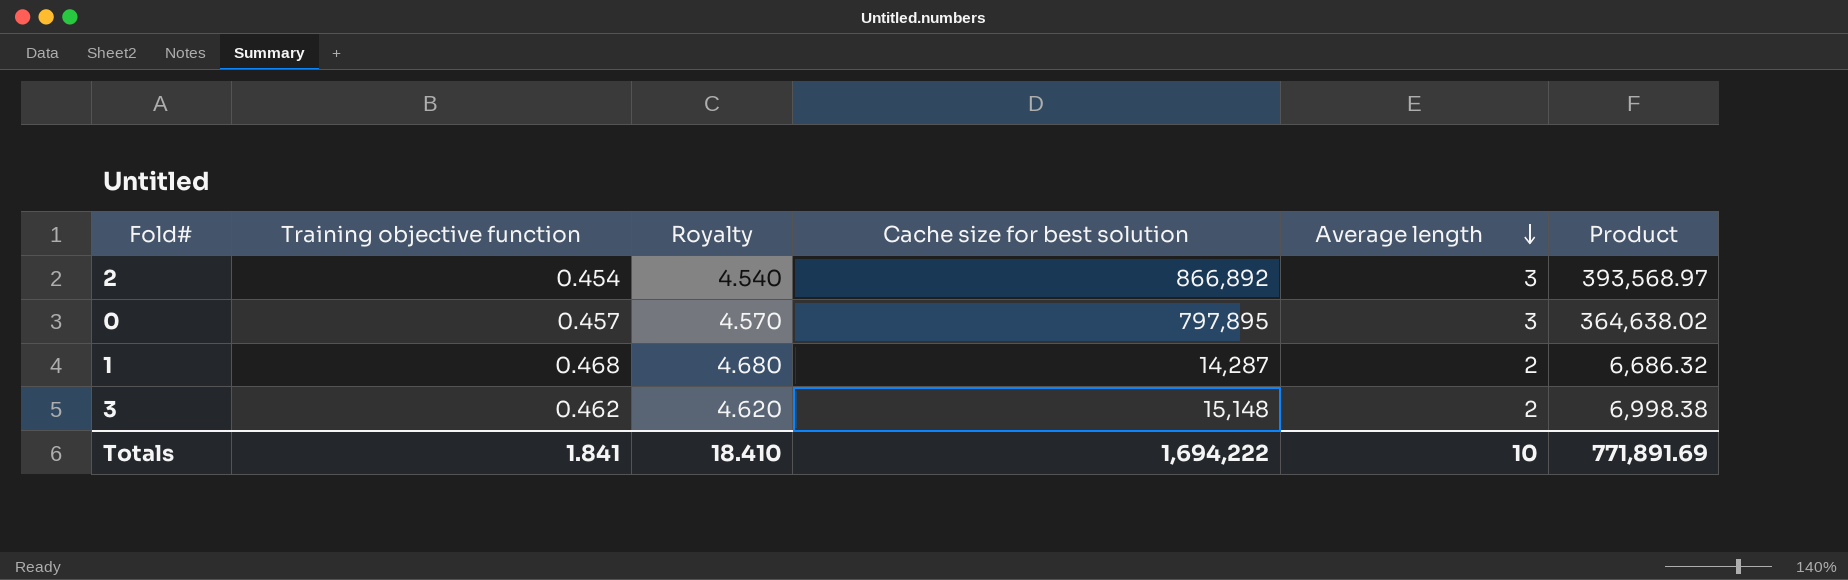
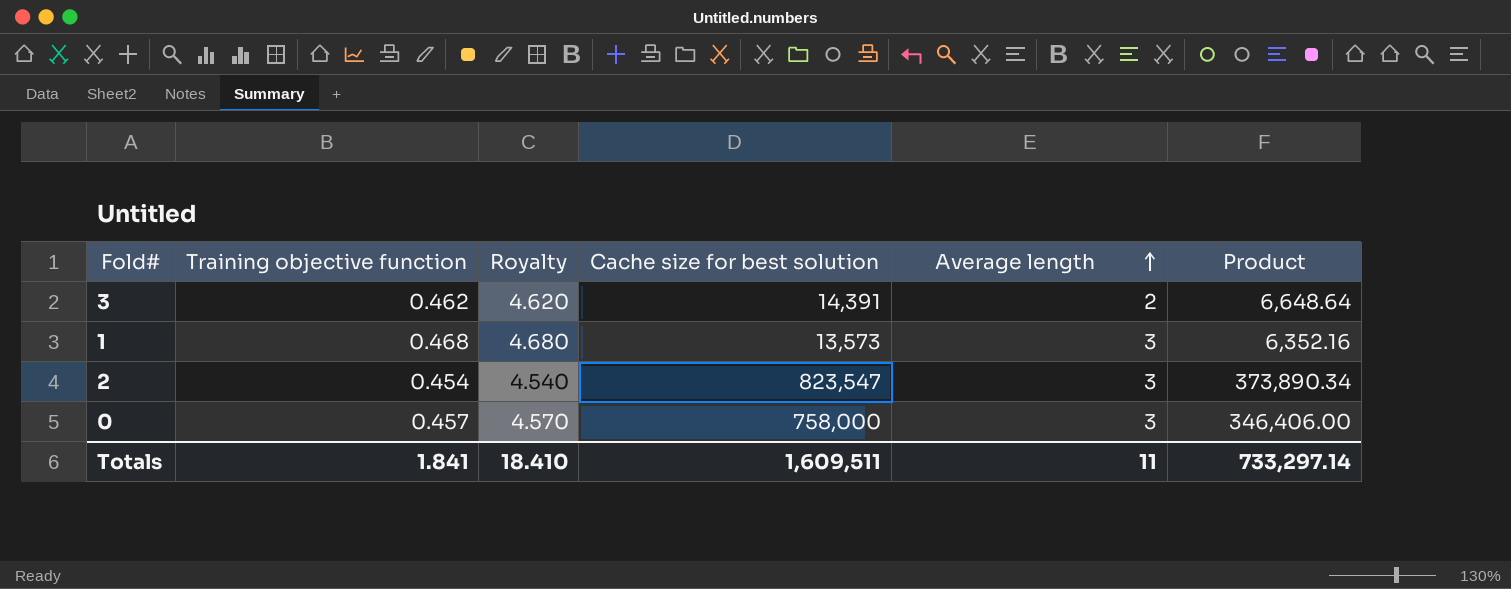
row order: Average length descending -> Average length ascending
3 | Cache size for best solution: 15,148 -> 14,391
3 | Product: 6,998.38 -> 6,648.64
1 | Cache size for best solution: 14,287 -> 13,573
1 | Average length: 2 -> 3
1 | Product: 6,686.32 -> 6,352.16
2 | Cache size for best solution: 866,892 -> 823,547
2 | Product: 393,568.97 -> 373,890.34
0 | Cache size for best solution: 797,895 -> 758,000
0 | Product: 364,638.02 -> 346,406.00
Totals | Cache size for best solution: 1,694,222 -> 1,609,511
Totals | Average length: 10 -> 11
Totals | Product: 771,891.69 -> 733,297.14

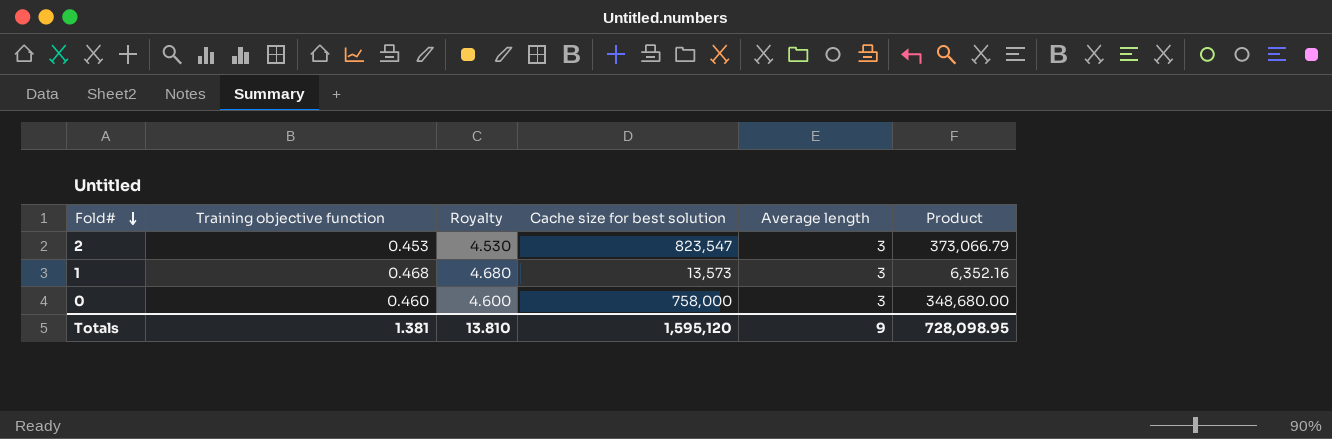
row order: Average length ascending -> Fold# descending
row 3: 0.462 | 4.620 | 14,391 | 2 | 6,648.64 -> none
2 | Training objective function: 0.454 -> 0.453
2 | Royalty: 4.540 -> 4.530
2 | Product: 373,890.34 -> 373,066.79
0 | Training objective function: 0.457 -> 0.460
0 | Royalty: 4.570 -> 4.600
0 | Product: 346,406.00 -> 348,680.00
Totals | Training objective function: 1.841 -> 1.381
Totals | Royalty: 18.410 -> 13.810
Totals | Cache size for best solution: 1,609,511 -> 1,595,120
Totals | Average length: 11 -> 9
Totals | Product: 733,297.14 -> 728,098.95

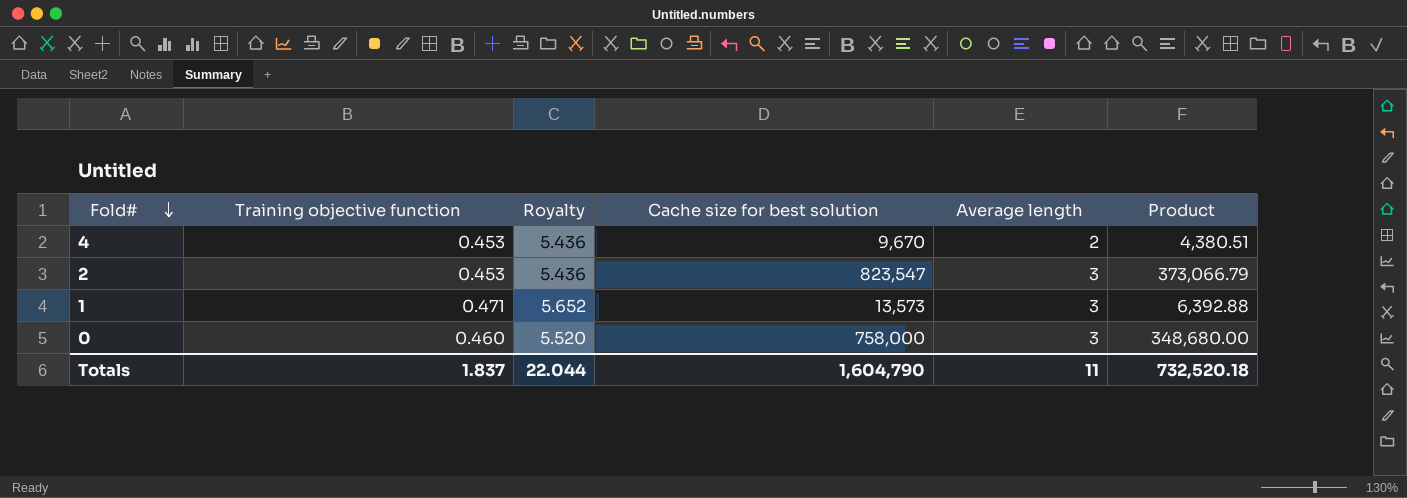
column Royalty | formula: [Training objective function] * 10 -> [Training objective function] * 12
row 4: none -> 0.453 | 5.436 | 9,670 | 2 | 4,380.51
1 | Training objective function: 0.468 -> 0.471
1 | Product: 6,352.16 -> 6,392.88
Totals | Training objective function: 1.381 -> 1.837
Totals | Royalty: 13.810 -> 22.044
Totals | Cache size for best solution: 1,595,120 -> 1,604,790
Totals | Average length: 9 -> 11
Totals | Product: 728,098.95 -> 732,520.18

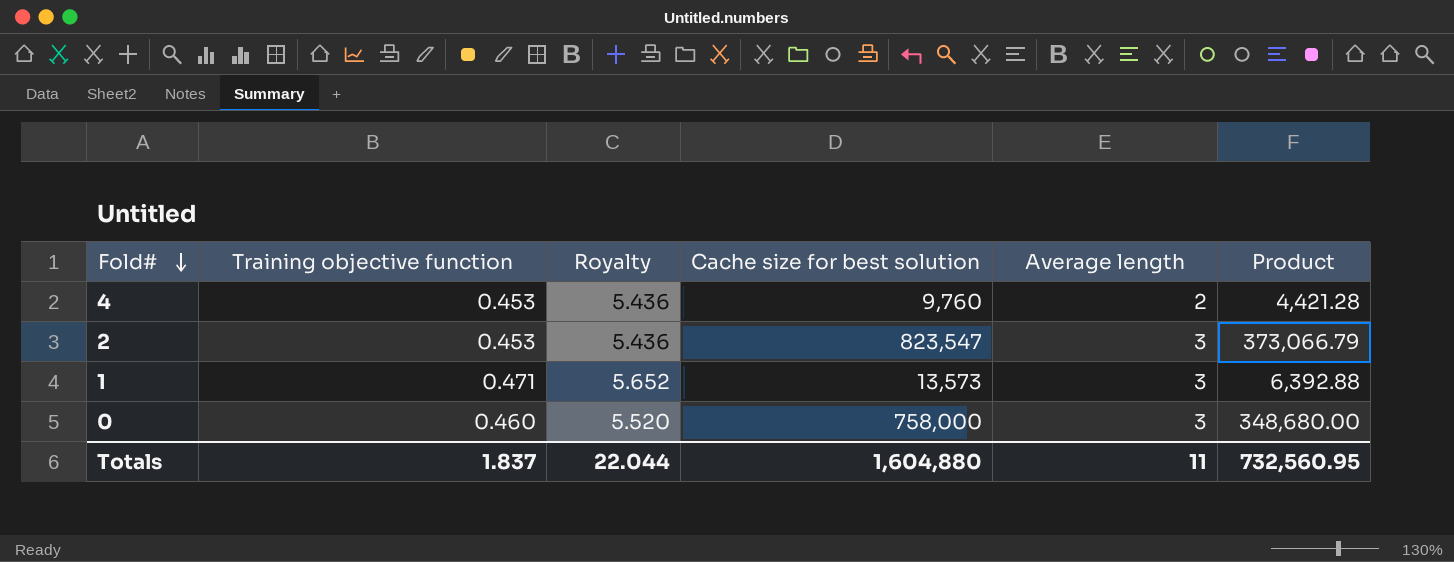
4 | Cache size for best solution: 9,670 -> 9,760
4 | Product: 4,380.51 -> 4,421.28
Totals | Cache size for best solution: 1,604,790 -> 1,604,880
Totals | Product: 732,520.18 -> 732,560.95

